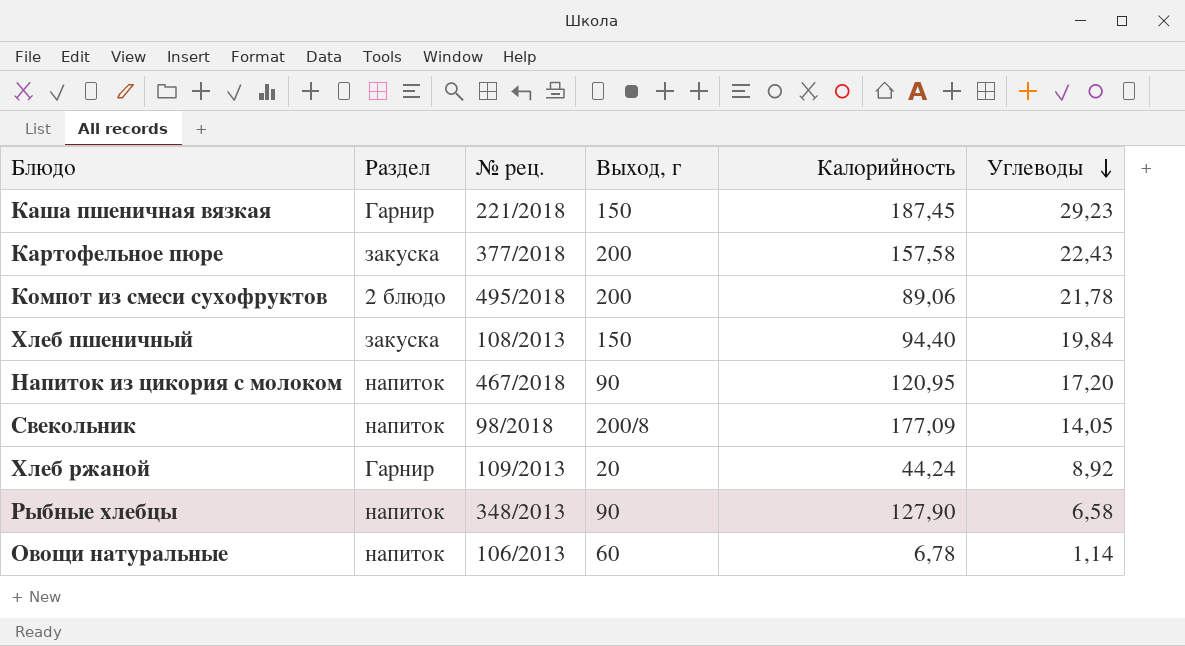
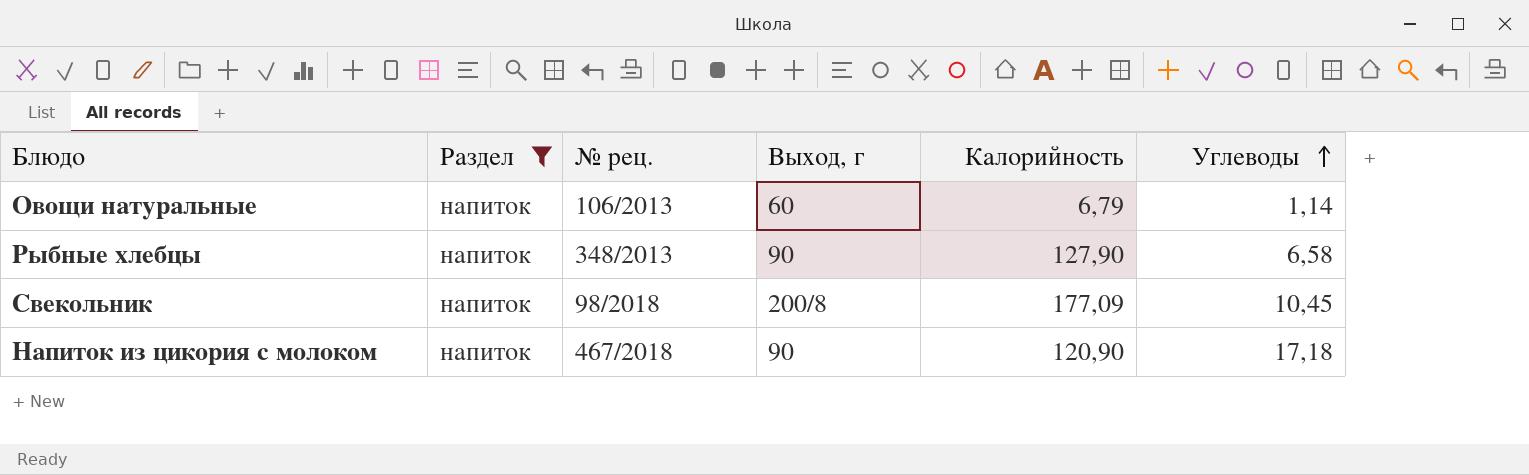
filter: none -> Раздел = напиток
row order: Углеводы descending -> Углеводы ascending
Овощи натуральные | Калорийность: 6,78 -> 6,79
Свекольник | Углеводы: 14,05 -> 10,45
Напиток из цикория с молоком | Калорийность: 120,95 -> 120,90
Напиток из цикория с молоком | Углеводы: 17,20 -> 17,18

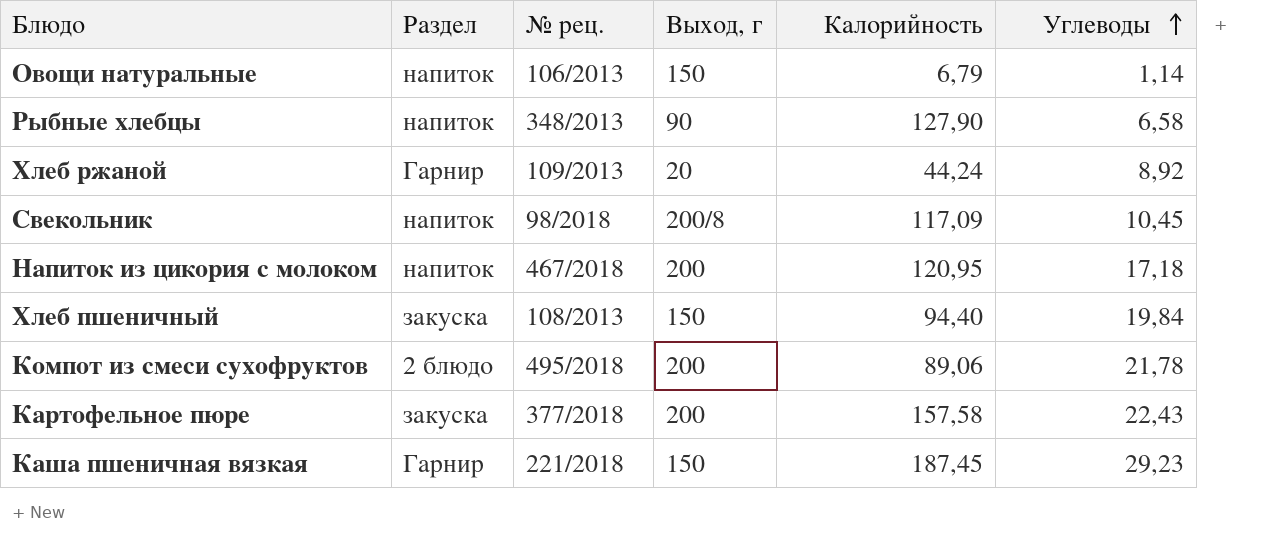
filter: Раздел = напиток -> none
Овощи натуральные | Выход, г: 60 -> 150
Свекольник | Калорийность: 177,09 -> 117,09
Напиток из цикория с молоком | Выход, г: 90 -> 200
Напиток из цикория с молоком | Калорийность: 120,90 -> 120,95

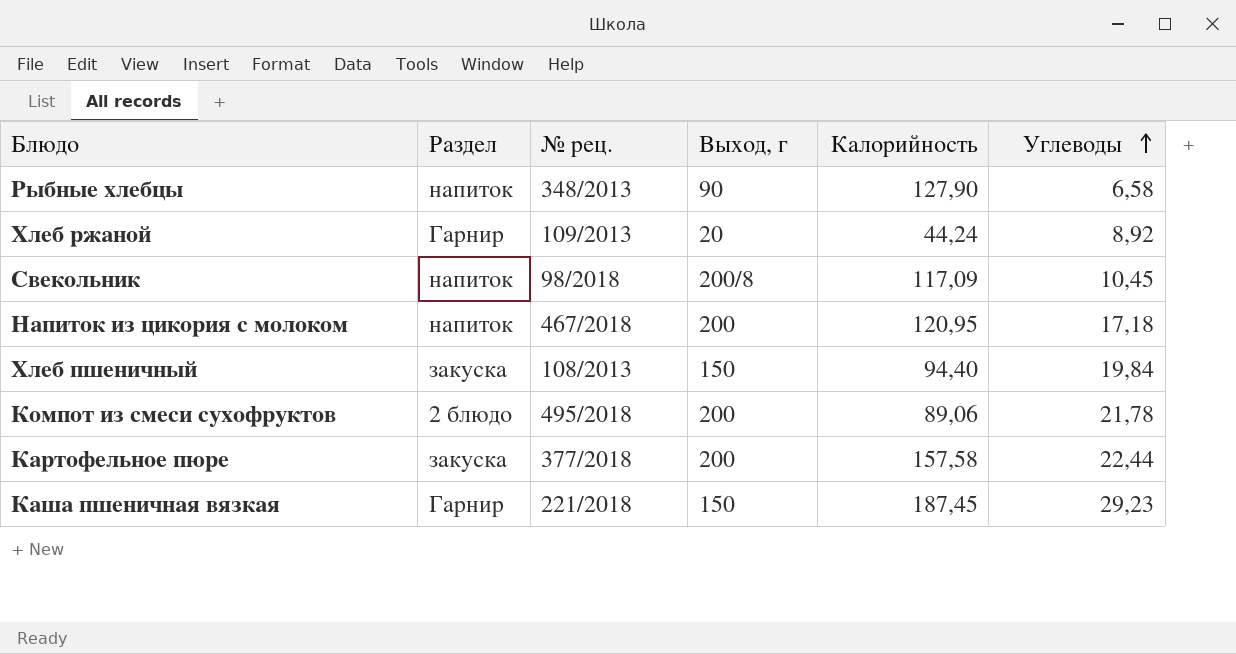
row Овощи натуральные: напиток | 106/2013 | 150 | 6,79 | 1,14 -> none
Картофельное пюре | Углеводы: 22,43 -> 22,44

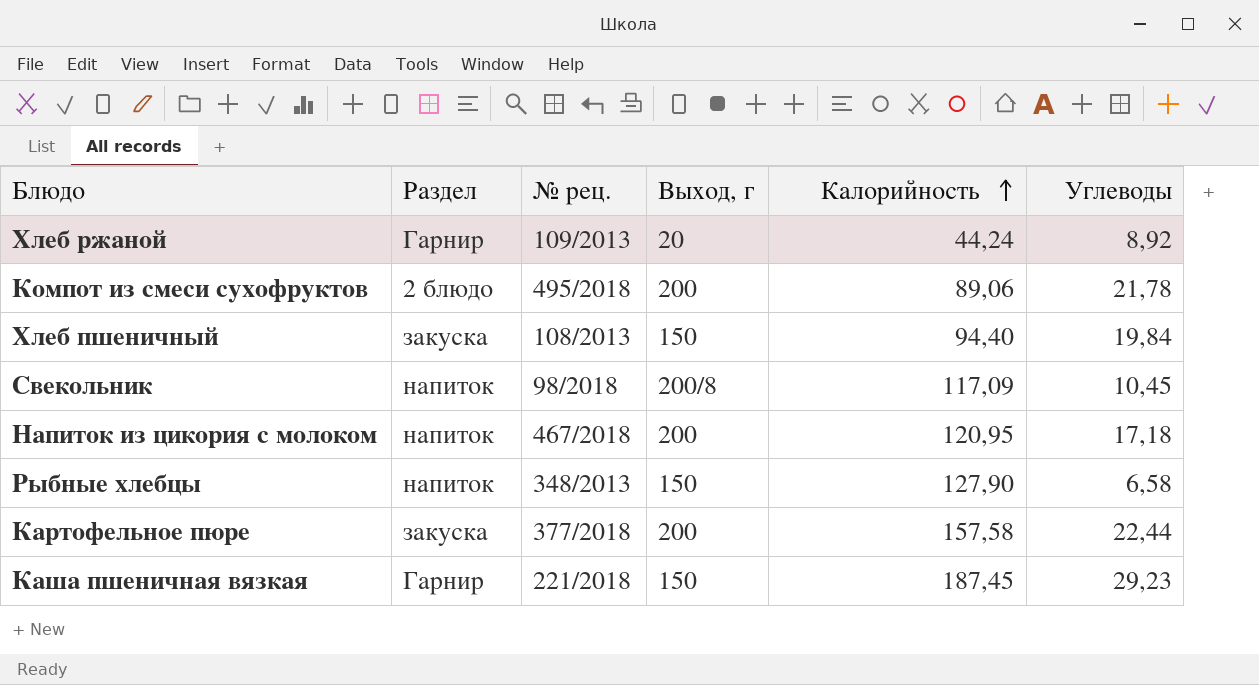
row order: Углеводы ascending -> Калорийность ascending
Рыбные хлебцы | Выход, г: 90 -> 150

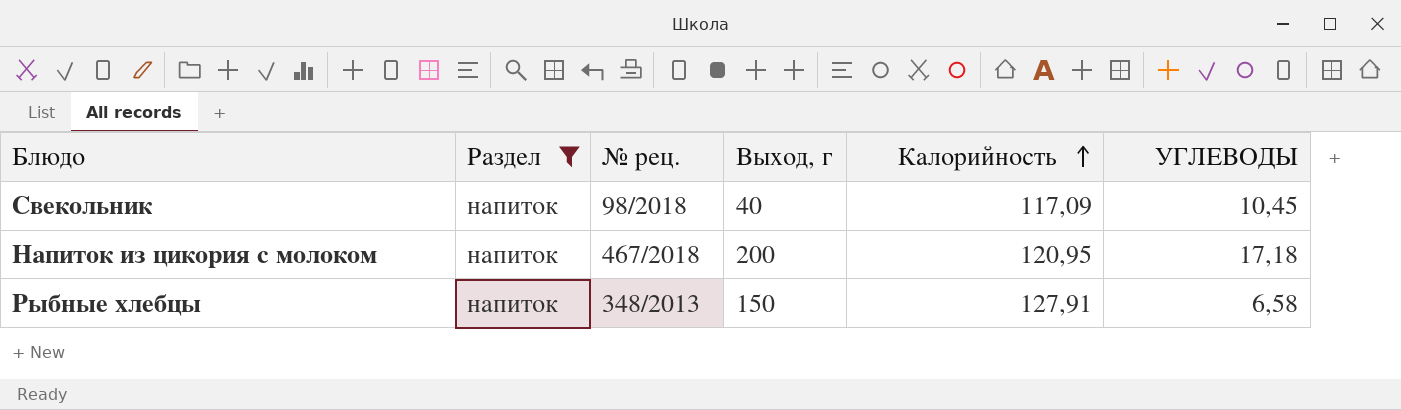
filter: none -> Раздел = напиток
column name: Углеводы -> УГЛЕВОДЫ
Свекольник | Выход, г: 200/8 -> 40
Рыбные хлебцы | Калорийность: 127,90 -> 127,91

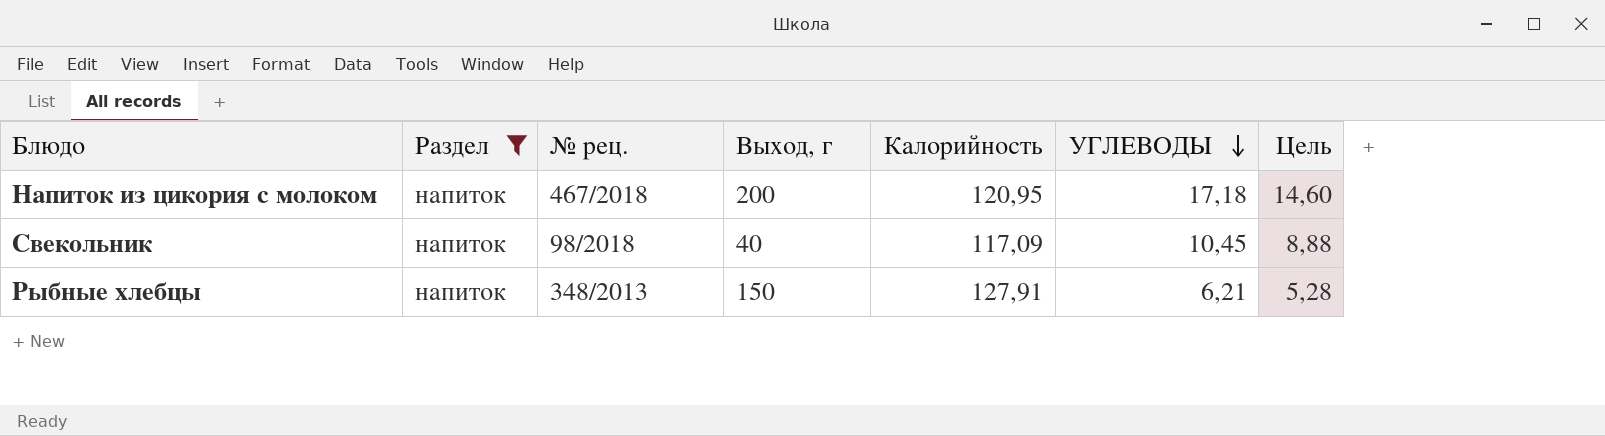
row order: Калорийность ascending -> УГЛЕВОДЫ descending
column Цель | formula: none -> [УГЛЕВОДЫ] * 0,85
Рыбные хлебцы | УГЛЕВОДЫ: 6,58 -> 6,21

